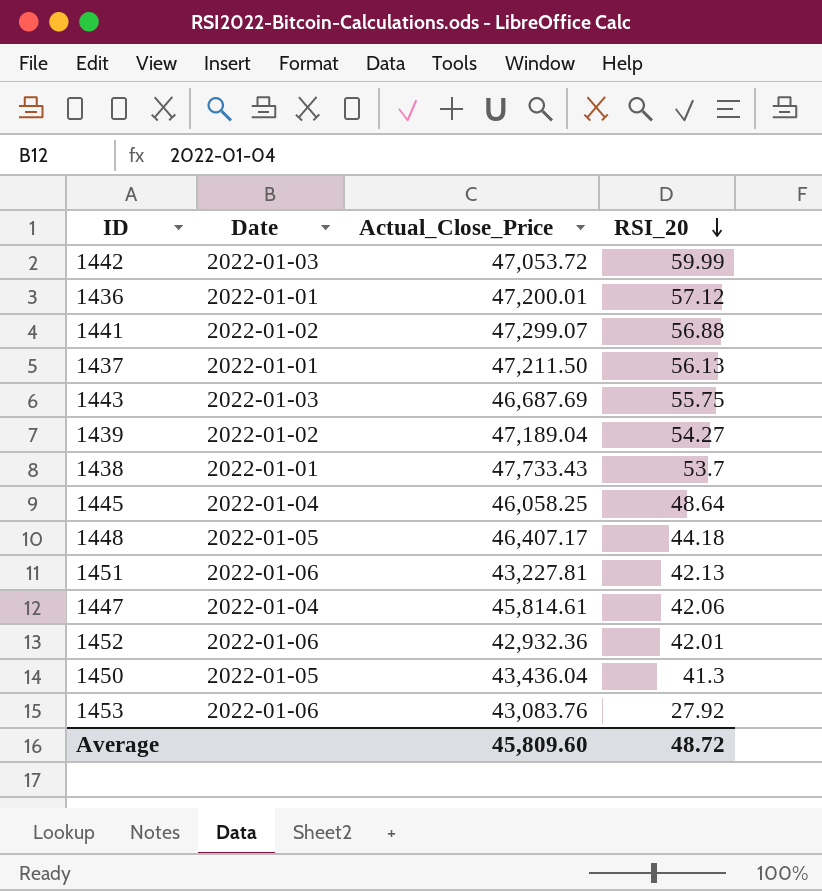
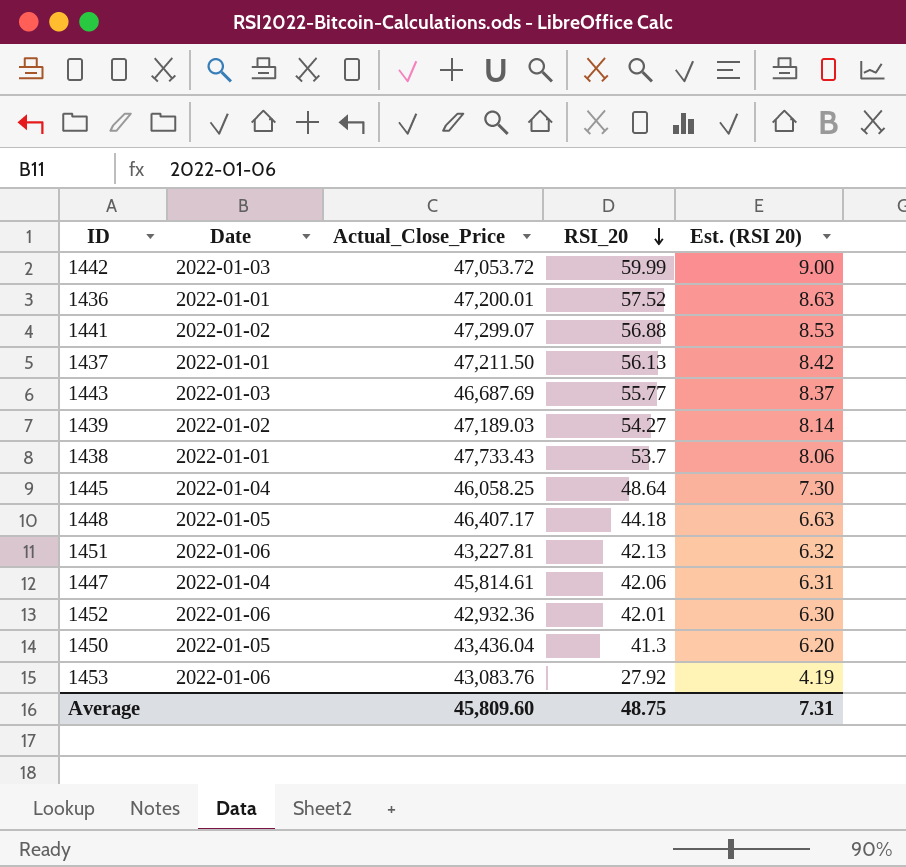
column Est. (RSI 20) | formula: none -> [RSI_20] * 0.15
1436 | RSI_20: 57.12 -> 57.52
1443 | RSI_20: 55.75 -> 55.77
1439 | Actual_Close_Price: 47,189.04 -> 47,189.03
Average | RSI_20: 48.72 -> 48.75

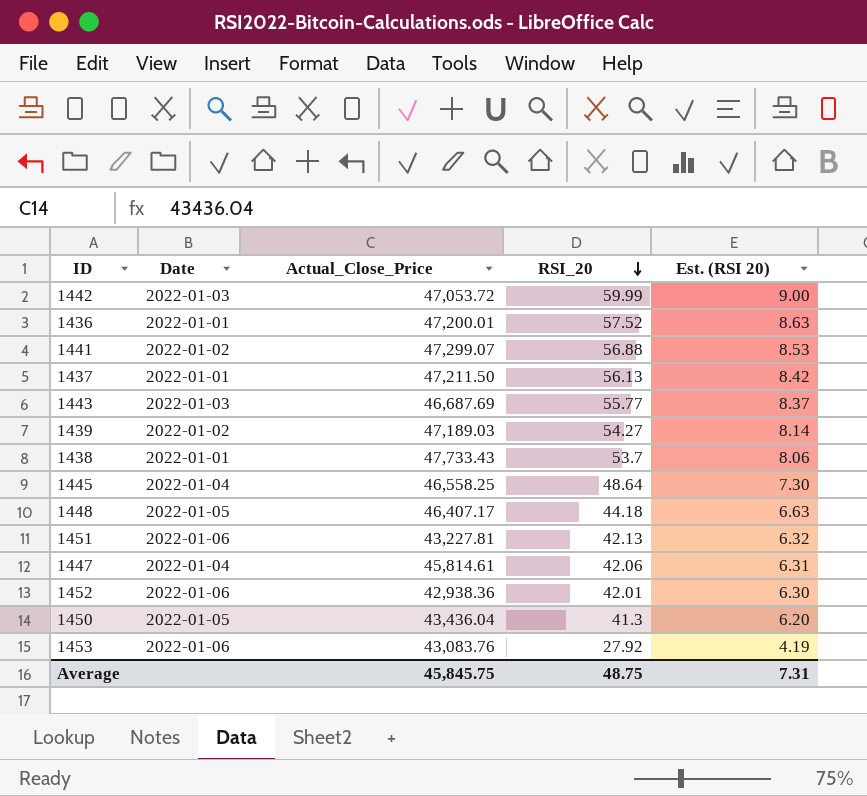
1445 | Actual_Close_Price: 46,058.25 -> 46,558.25
1452 | Actual_Close_Price: 42,932.36 -> 42,938.36
Average | Actual_Close_Price: 45,809.60 -> 45,845.75

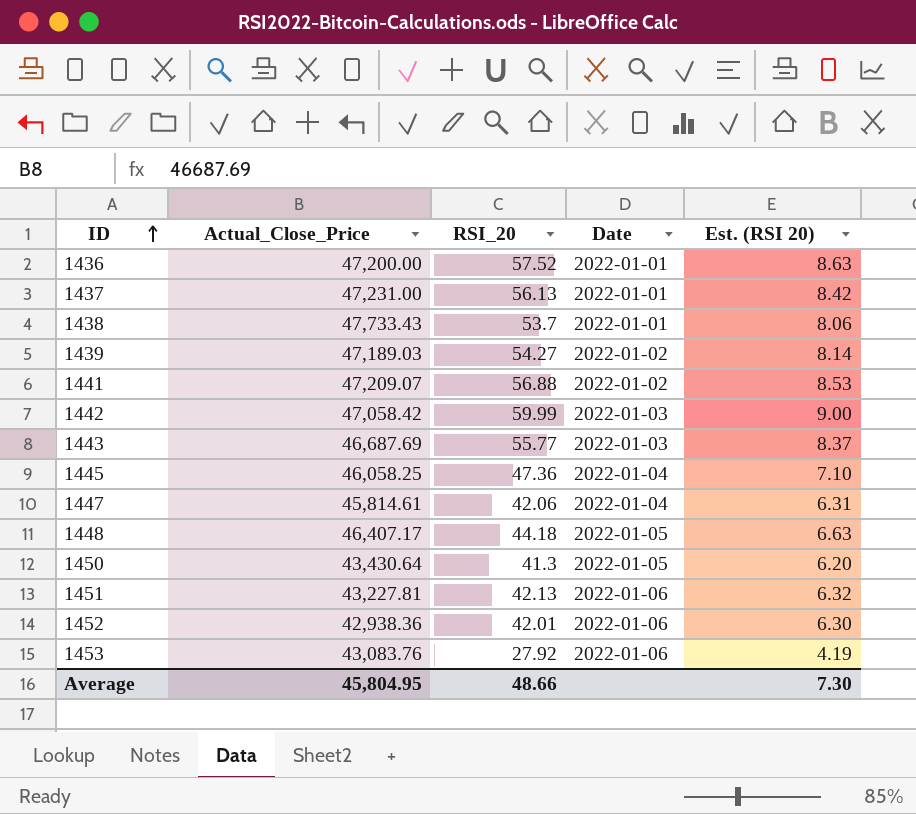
row order: RSI_20 descending -> ID ascending
column Date | position: 2 -> 4
1436 | Actual_Close_Price: 47,200.01 -> 47,200.00
1437 | Actual_Close_Price: 47,211.50 -> 47,231.00
1441 | Actual_Close_Price: 47,299.07 -> 47,209.07
1442 | Actual_Close_Price: 47,053.72 -> 47,058.42
1445 | Actual_Close_Price: 46,558.25 -> 46,058.25
1445 | RSI_20: 48.64 -> 47.36
1445 | Est. (RSI 20): 7.30 -> 7.10
1450 | Actual_Close_Price: 43,436.04 -> 43,430.64
Average | Actual_Close_Price: 45,845.75 -> 45,804.95
Average | RSI_20: 48.75 -> 48.66
Average | Est. (RSI 20): 7.31 -> 7.30

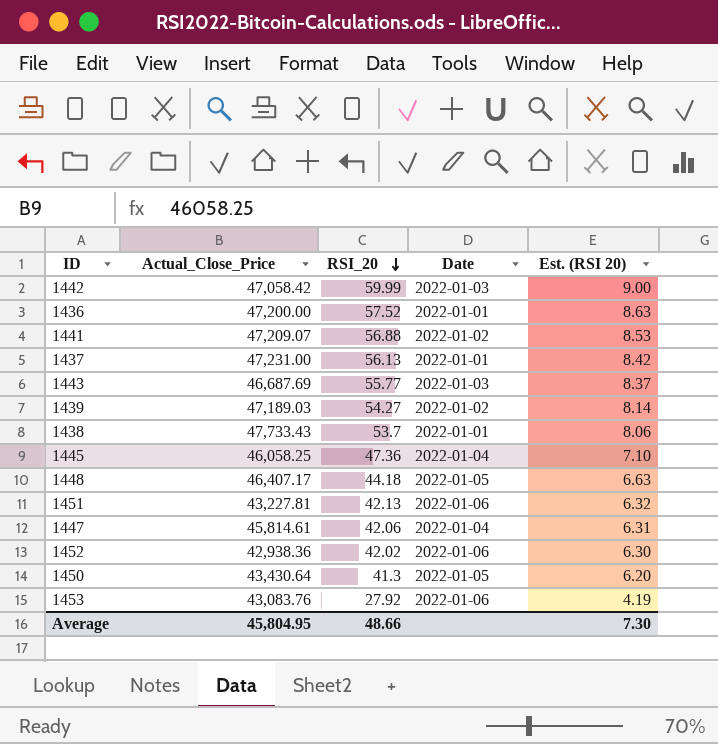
row order: ID ascending -> RSI_20 descending
1452 | RSI_20: 42.01 -> 42.02

